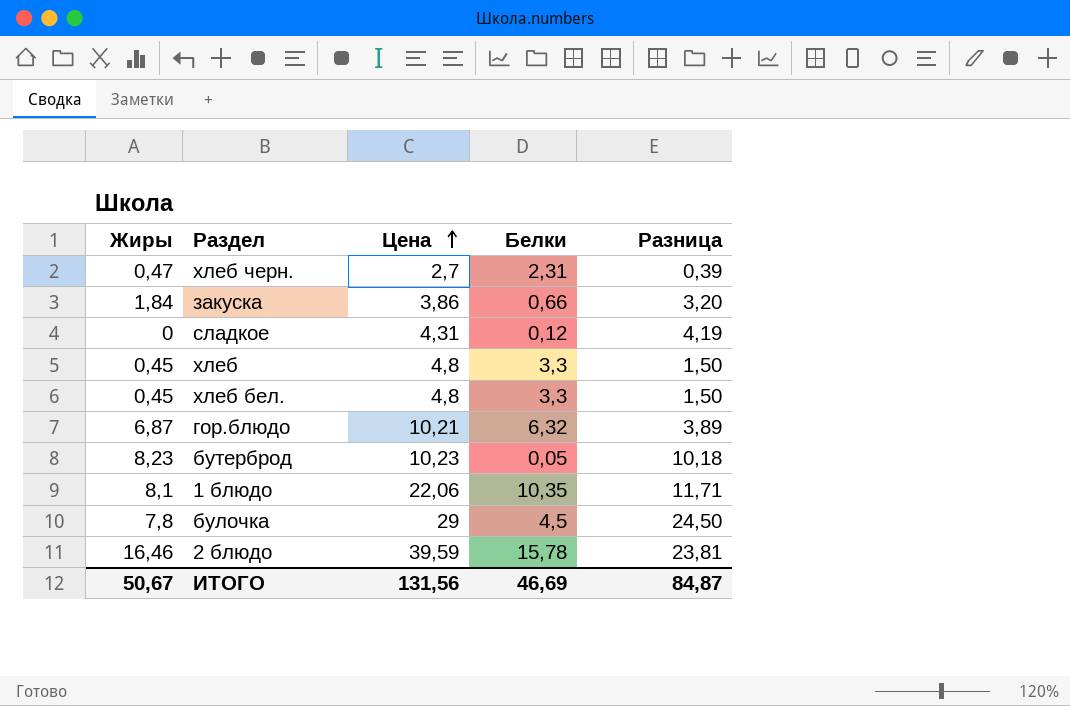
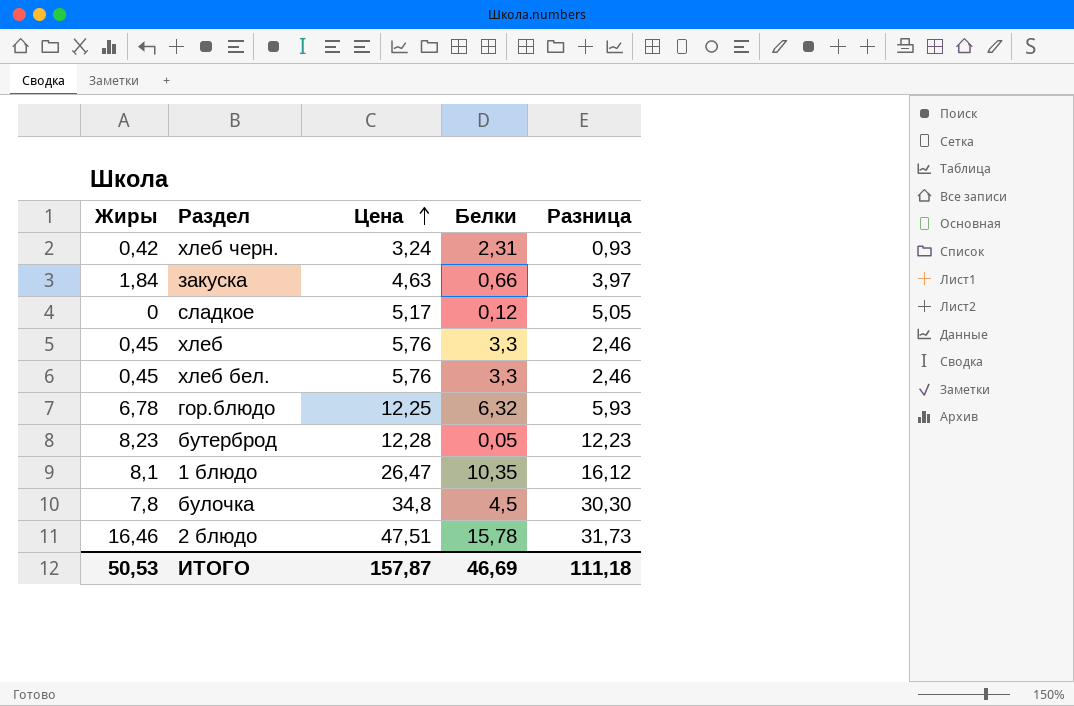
хлеб черн. | Жиры: 0,47 -> 0,42
хлеб черн. | Цена: 2,7 -> 3,24
хлеб черн. | Разница: 0,39 -> 0,93
закуска | Цена: 3,86 -> 4,63
закуска | Разница: 3,20 -> 3,97
сладкое | Цена: 4,31 -> 5,17
сладкое | Разница: 4,19 -> 5,05
хлеб | Цена: 4,8 -> 5,76
хлеб | Разница: 1,50 -> 2,46
хлеб бел. | Цена: 4,8 -> 5,76
хлеб бел. | Разница: 1,50 -> 2,46
гор.блюдо | Жиры: 6,87 -> 6,78
гор.блюдо | Цена: 10,21 -> 12,25
гор.блюдо | Разница: 3,89 -> 5,93
бутерброд | Цена: 10,23 -> 12,28
бутерброд | Разница: 10,18 -> 12,23
1 блюдо | Цена: 22,06 -> 26,47
1 блюдо | Разница: 11,71 -> 16,12
булочка | Цена: 29 -> 34,8
булочка | Разница: 24,50 -> 30,30
2 блюдо | Цена: 39,59 -> 47,51
2 блюдо | Разница: 23,81 -> 31,73
ИТОГО | Жиры: 50,67 -> 50,53
ИТОГО | Цена: 131,56 -> 157,87
ИТОГО | Разница: 84,87 -> 111,18

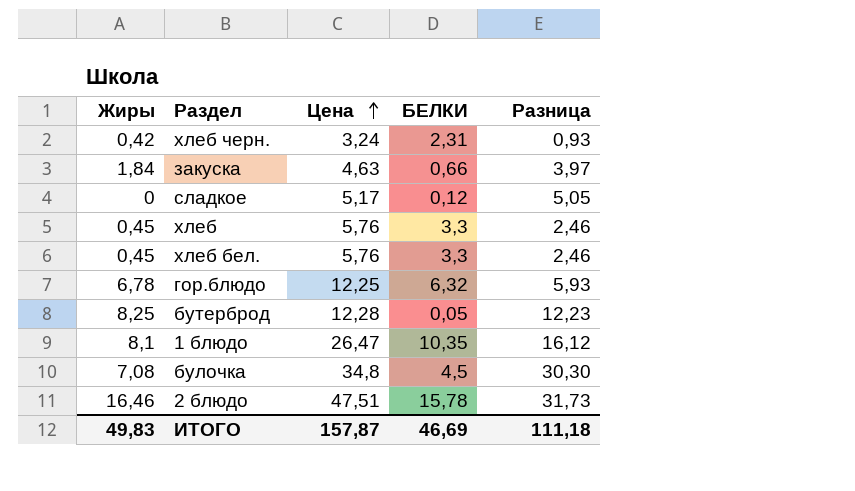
column name: Белки -> БЕЛКИ
бутерброд | Жиры: 8,23 -> 8,25
булочка | Жиры: 7,8 -> 7,08
ИТОГО | Жиры: 50,53 -> 49,83

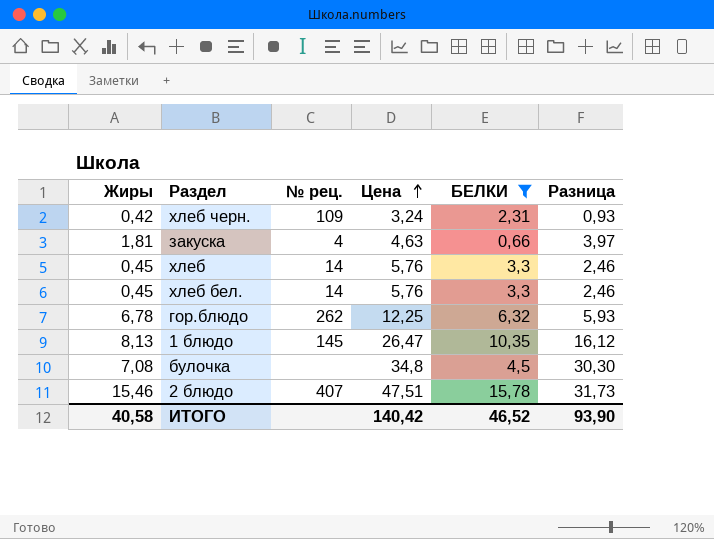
filter: none -> БЕЛКИ >= 0,66
column № рец. | position: none -> 3
закуска | Жиры: 1,84 -> 1,81
1 блюдо | Жиры: 8,1 -> 8,13
2 блюдо | Жиры: 16,46 -> 15,46
ИТОГО | Жиры: 49,83 -> 40,58
ИТОГО | Цена: 157,87 -> 140,42
ИТОГО | БЕЛКИ: 46,69 -> 46,52
ИТОГО | Разница: 111,18 -> 93,90

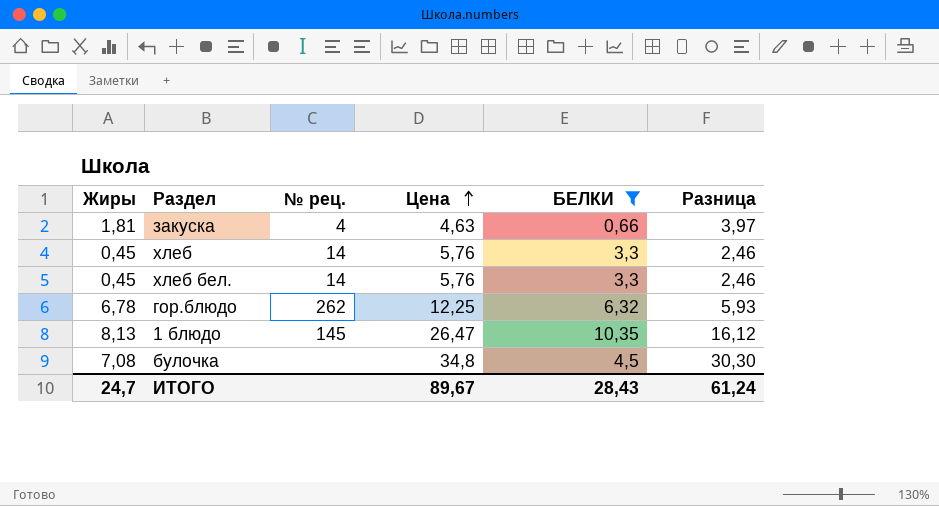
row хлеб черн.: 0,42 | 109 | 3,24 | 2,31 | 0,93 -> none
row 2 блюдо: 15,46 | 407 | 47,51 | 15,78 | 31,73 -> none
ИТОГО | Жиры: 40,58 -> 24,7
ИТОГО | Цена: 140,42 -> 89,67
ИТОГО | БЕЛКИ: 46,52 -> 28,43
ИТОГО | Разница: 93,90 -> 61,24

